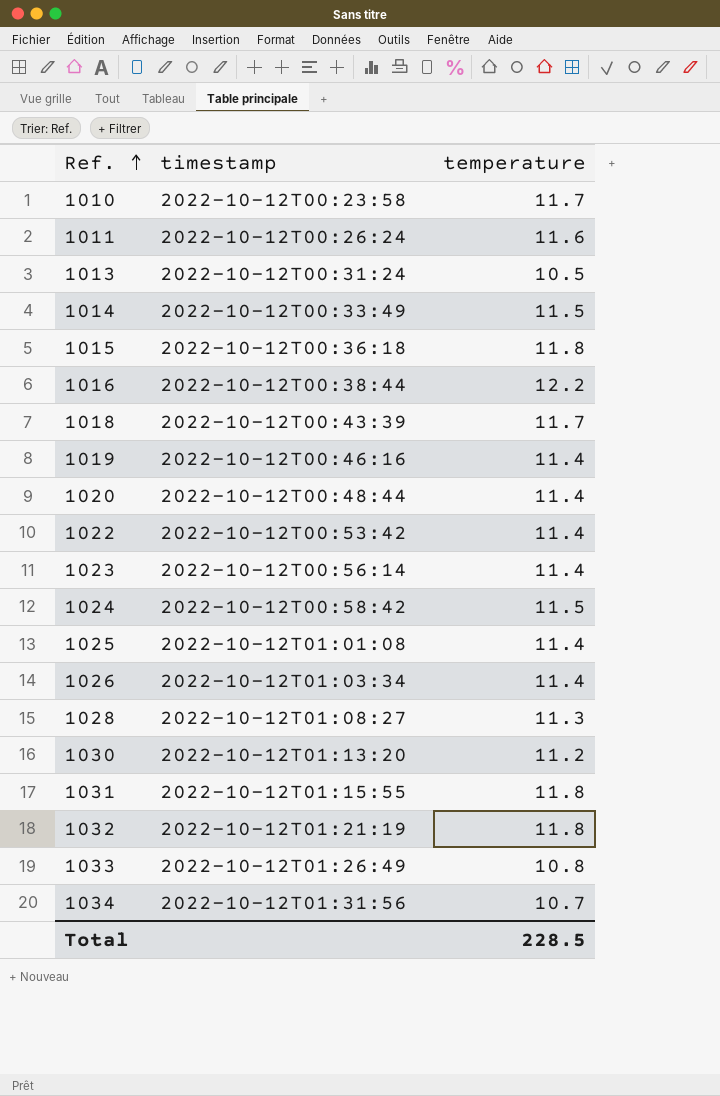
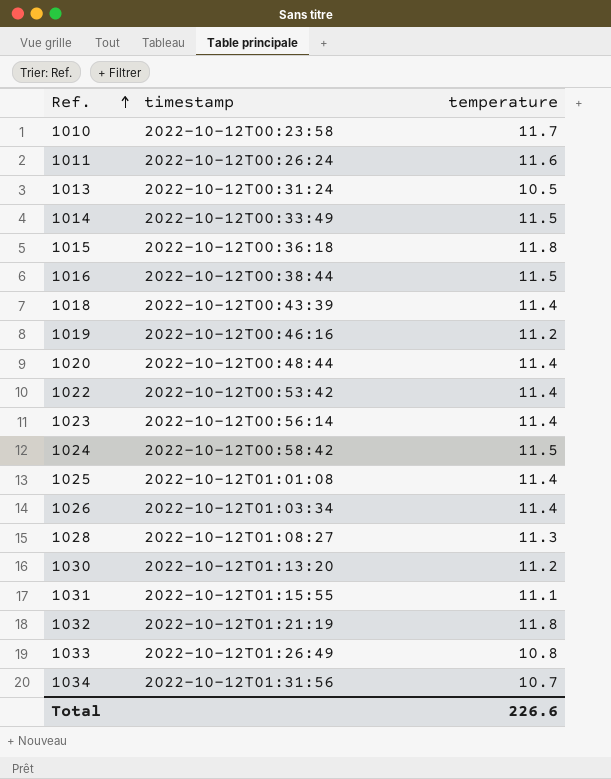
1016 | temperature: 12.2 -> 11.5
1018 | temperature: 11.7 -> 11.4
1019 | temperature: 11.4 -> 11.2
1031 | temperature: 11.8 -> 11.1
Total | temperature: 228.5 -> 226.6

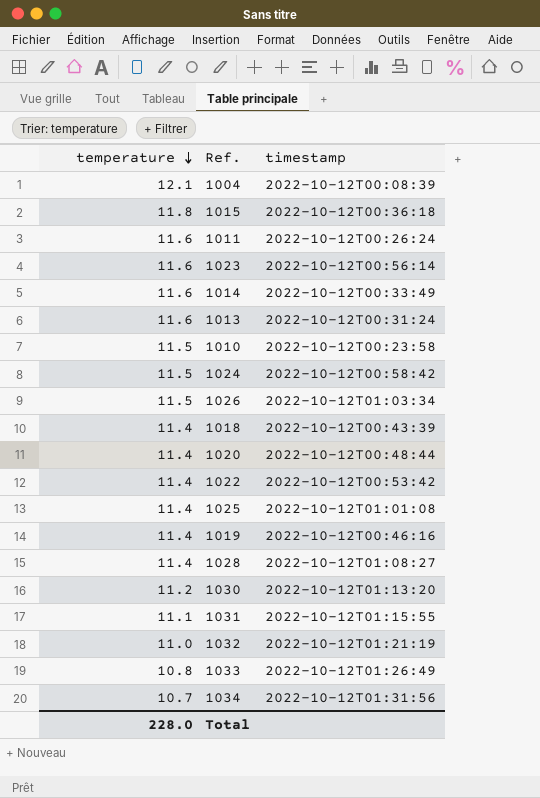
row order: Ref. ascending -> temperature descending
column temperature | position: 3 -> 1
row 1016: 2022-10-12T00:38:44 | 11.5 -> none
row 1004: none -> 12.1 | 2022-10-12T00:08:39
1023 | temperature: 11.4 -> 11.6
1014 | temperature: 11.5 -> 11.6
1013 | temperature: 10.5 -> 11.6
1010 | temperature: 11.7 -> 11.5
1026 | temperature: 11.4 -> 11.5
1019 | temperature: 11.2 -> 11.4
1028 | temperature: 11.3 -> 11.4
1032 | temperature: 11.8 -> 11.0
Total | temperature: 226.6 -> 228.0

